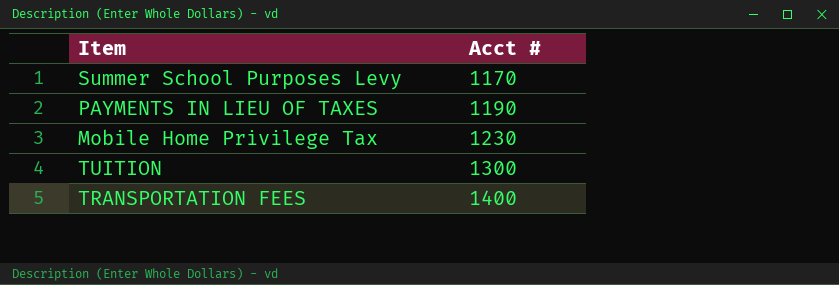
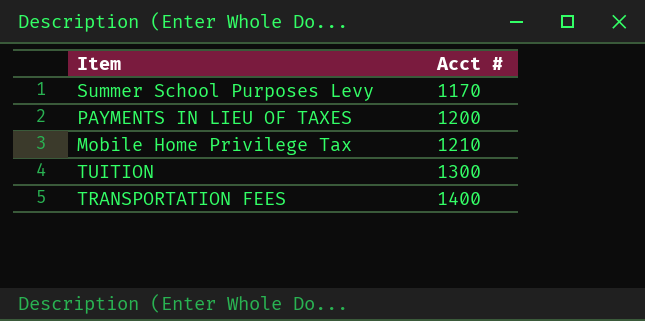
PAYMENTS IN LIEU OF TAXES | Acct #: 1190 -> 1200
Mobile Home Privilege Tax | Acct #: 1230 -> 1210

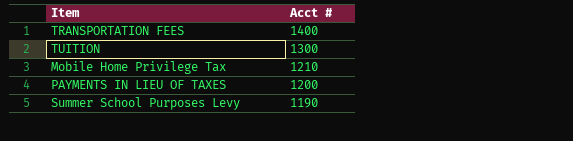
row order: Acct # ascending -> Acct # descending
Summer School Purposes Levy | Acct #: 1170 -> 1190

